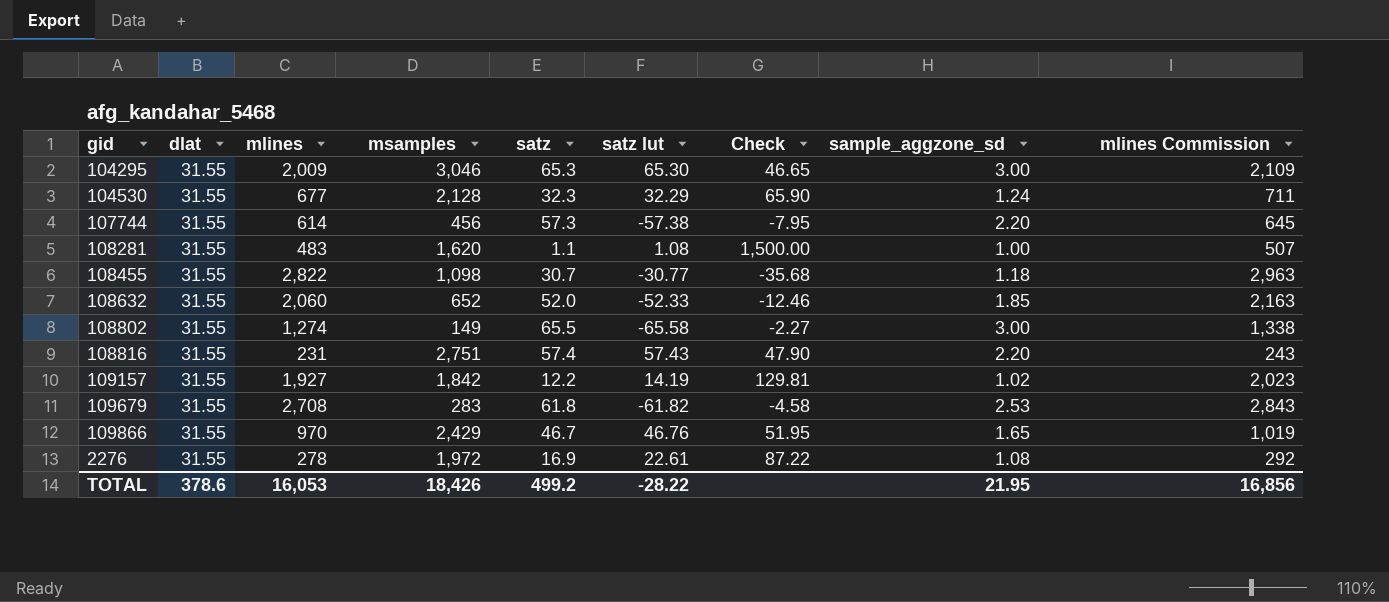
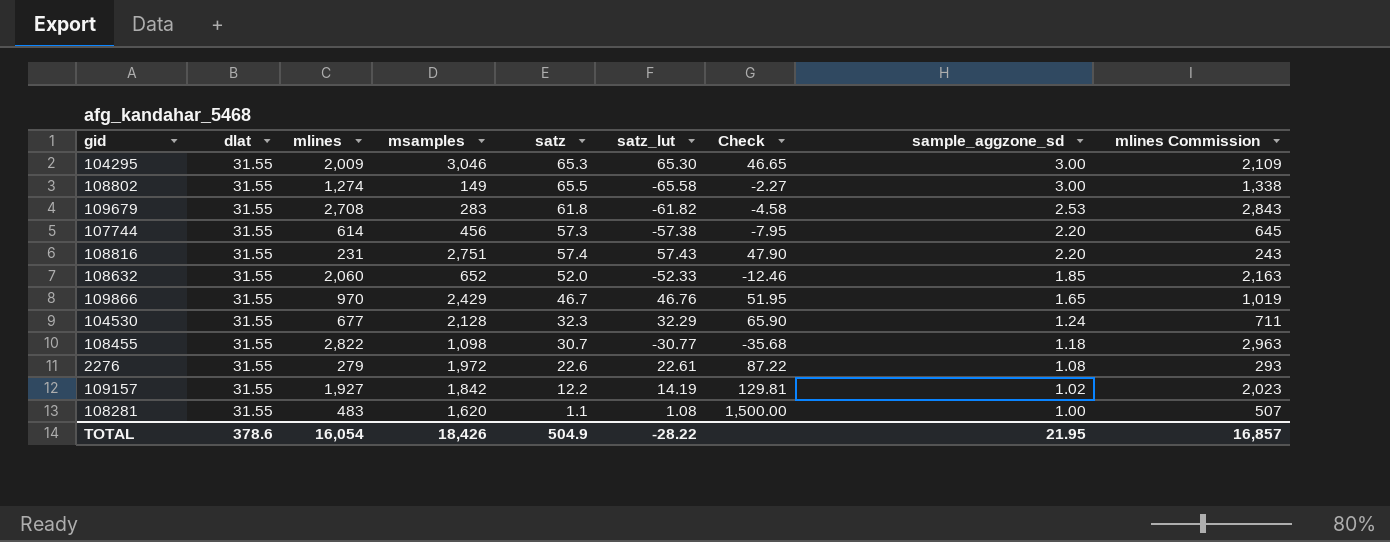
row order: none -> sample_aggzone_sd descending
column name: satz lut -> satz_lut
2276 | mlines: 278 -> 279
2276 | satz: 16.9 -> 22.6
2276 | mlines Commission: 292 -> 293
TOTAL | mlines: 16,053 -> 16,054
TOTAL | satz: 499.2 -> 504.9
TOTAL | mlines Commission: 16,856 -> 16,857

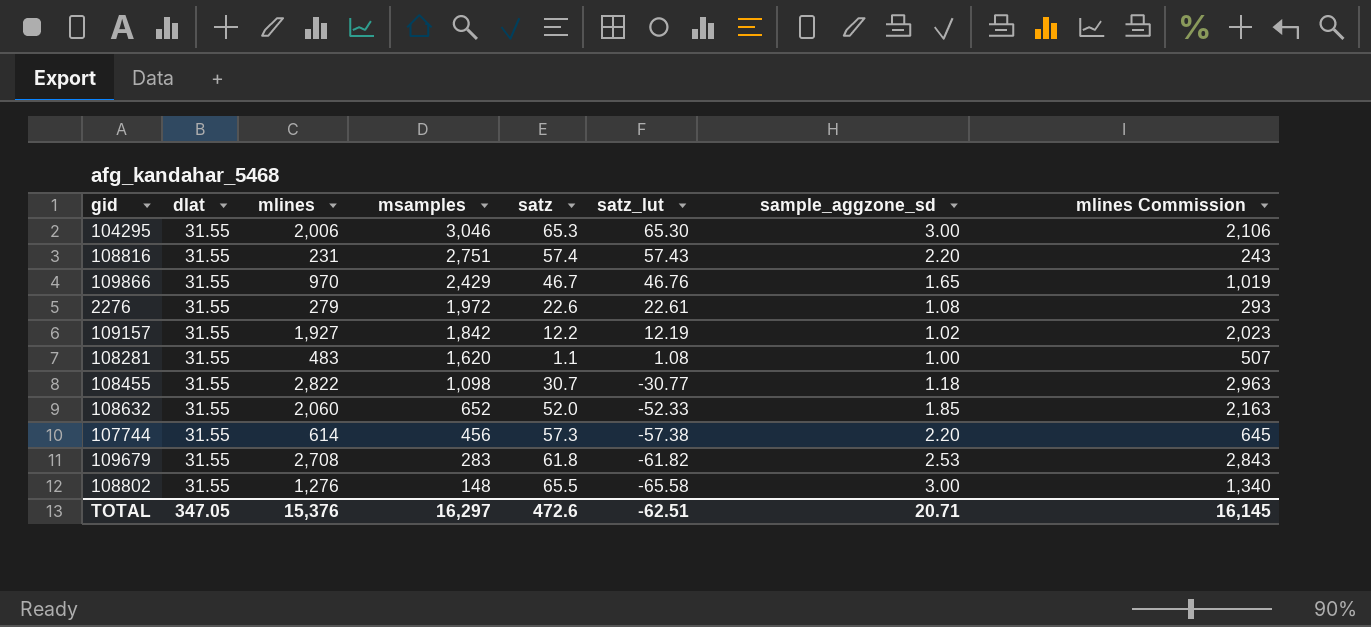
row order: sample_aggzone_sd descending -> msamples descending
column Check | formula: [msamples] / [satz_lut] -> none
row 104530: 31.55 | 677 | 2,128 | 32.3 | 32.29 | 65.90 | 1.24 | 711 -> none
104295 | mlines: 2,009 -> 2,006
104295 | mlines Commission: 2,109 -> 2,106
109157 | satz_lut: 14.19 -> 12.19
108802 | mlines: 1,274 -> 1,276
108802 | msamples: 149 -> 148
108802 | mlines Commission: 1,338 -> 1,340
TOTAL | dlat: 378.6 -> 347.05
TOTAL | mlines: 16,054 -> 15,376
TOTAL | msamples: 18,426 -> 16,297
TOTAL | satz: 504.9 -> 472.6
TOTAL | satz_lut: -28.22 -> -62.51
TOTAL | sample_aggzone_sd: 21.95 -> 20.71
TOTAL | mlines Commission: 16,857 -> 16,145

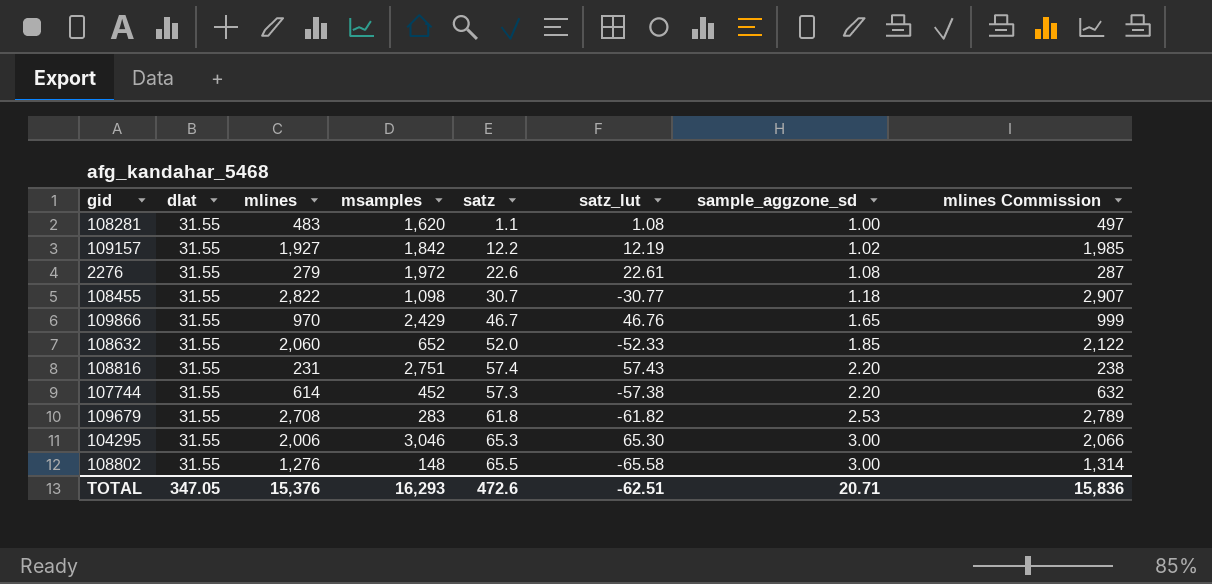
row order: msamples descending -> sample_aggzone_sd ascending
column mlines Commission | formula: [mlines] * 1.05 -> [mlines] * 1.03
107744 | msamples: 456 -> 452
TOTAL | msamples: 16,297 -> 16,293
TOTAL | mlines Commission: 16,145 -> 15,836

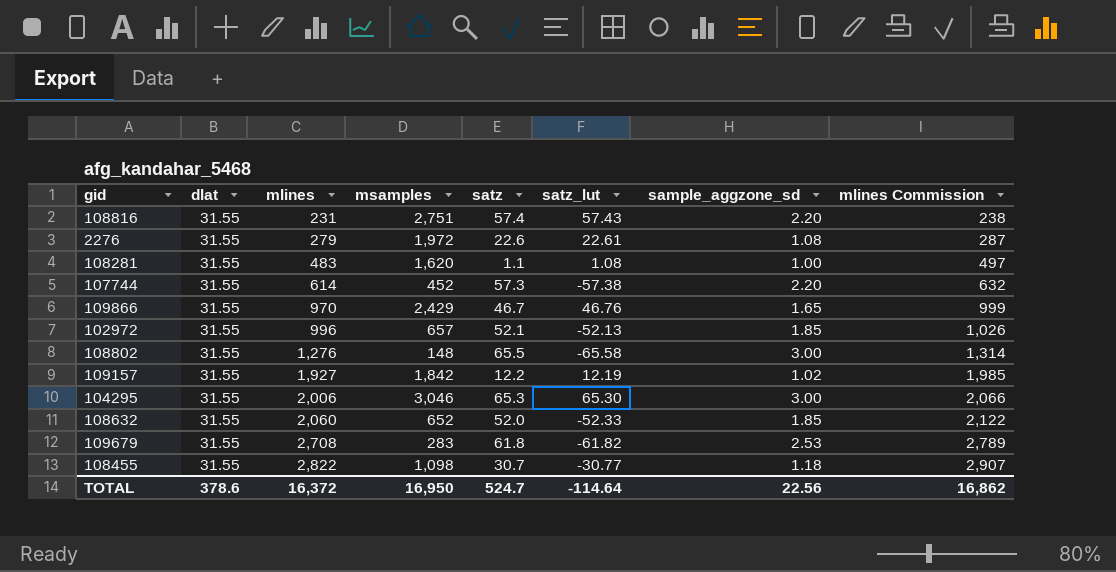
row order: sample_aggzone_sd ascending -> mlines ascending
row 102972: none -> 31.55 | 996 | 657 | 52.1 | -52.13 | 1.85 | 1,026
TOTAL | dlat: 347.05 -> 378.6
TOTAL | mlines: 15,376 -> 16,372
TOTAL | msamples: 16,293 -> 16,950
TOTAL | satz: 472.6 -> 524.7
TOTAL | satz_lut: -62.51 -> -114.64
TOTAL | sample_aggzone_sd: 20.71 -> 22.56
TOTAL | mlines Commission: 15,836 -> 16,862

